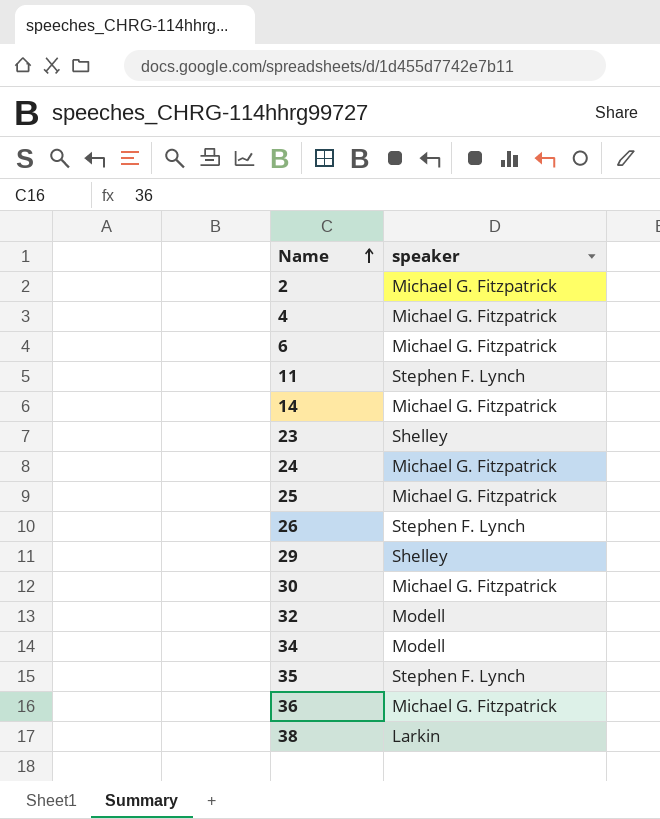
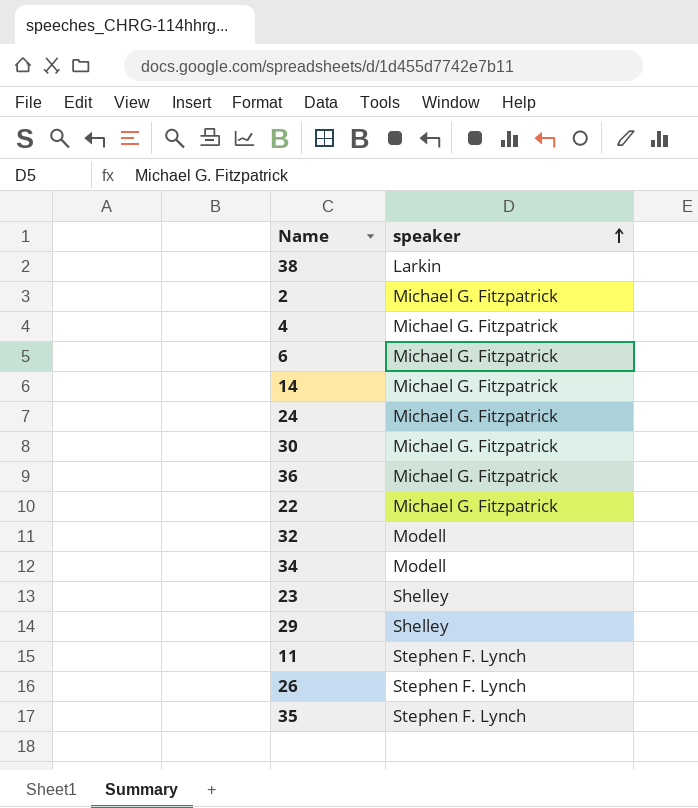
row order: Name ascending -> speaker ascending
row 25: Michael G. Fitzpatrick -> none
row 22: none -> Michael G. Fitzpatrick

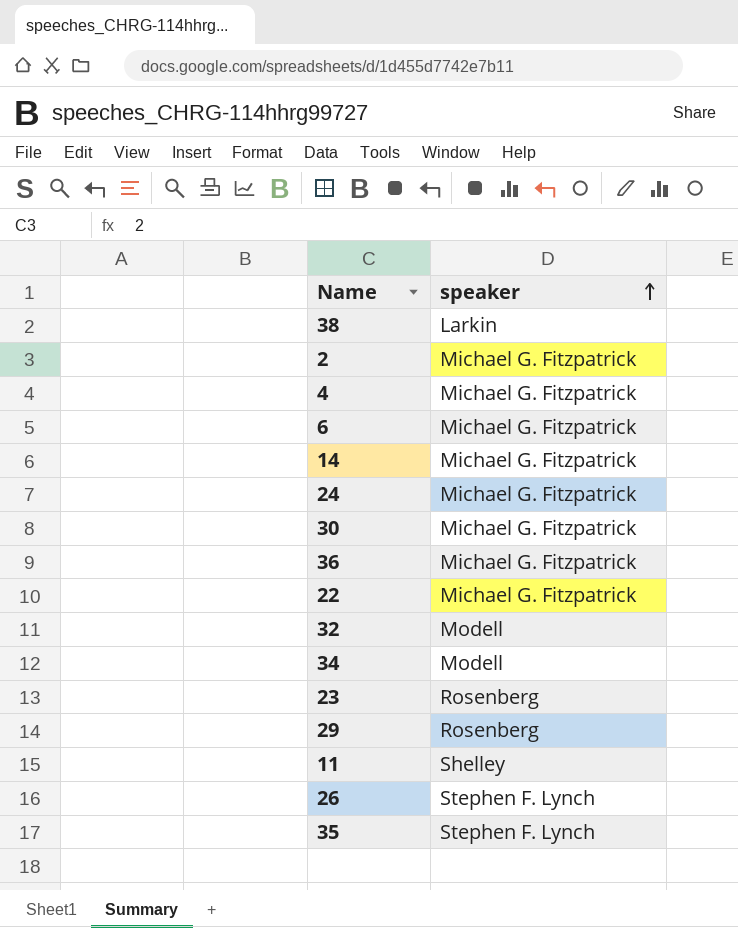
23 | speaker: Shelley -> Rosenberg
29 | speaker: Shelley -> Rosenberg
11 | speaker: Stephen F. Lynch -> Shelley

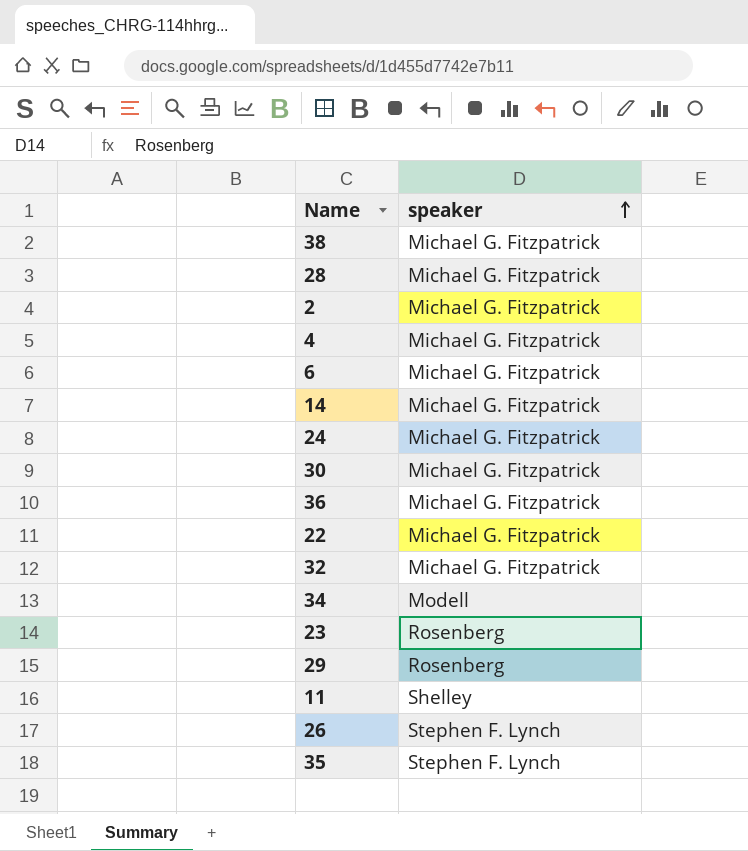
38 | speaker: Larkin -> Michael G. Fitzpatrick
row 28: none -> Michael G. Fitzpatrick
32 | speaker: Modell -> Michael G. Fitzpatrick

